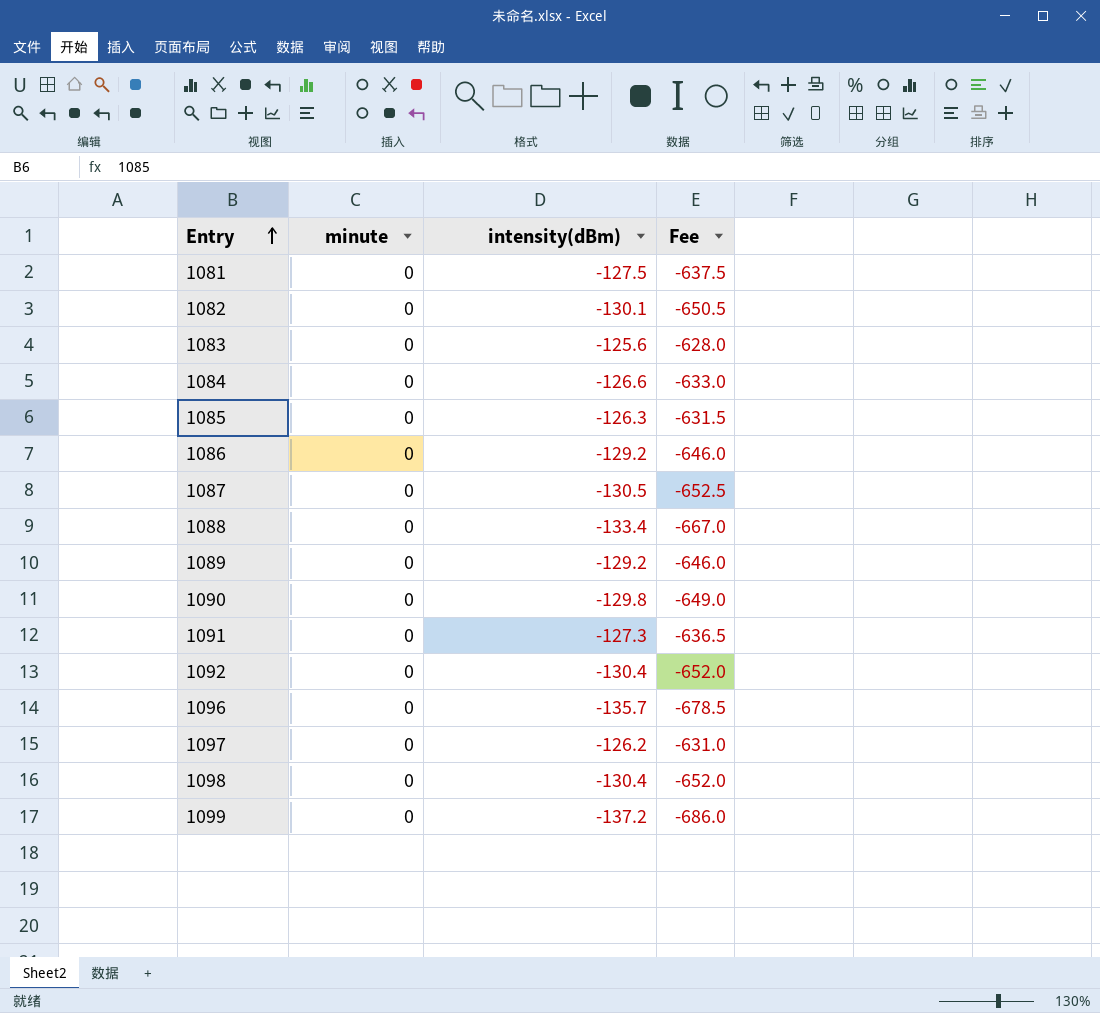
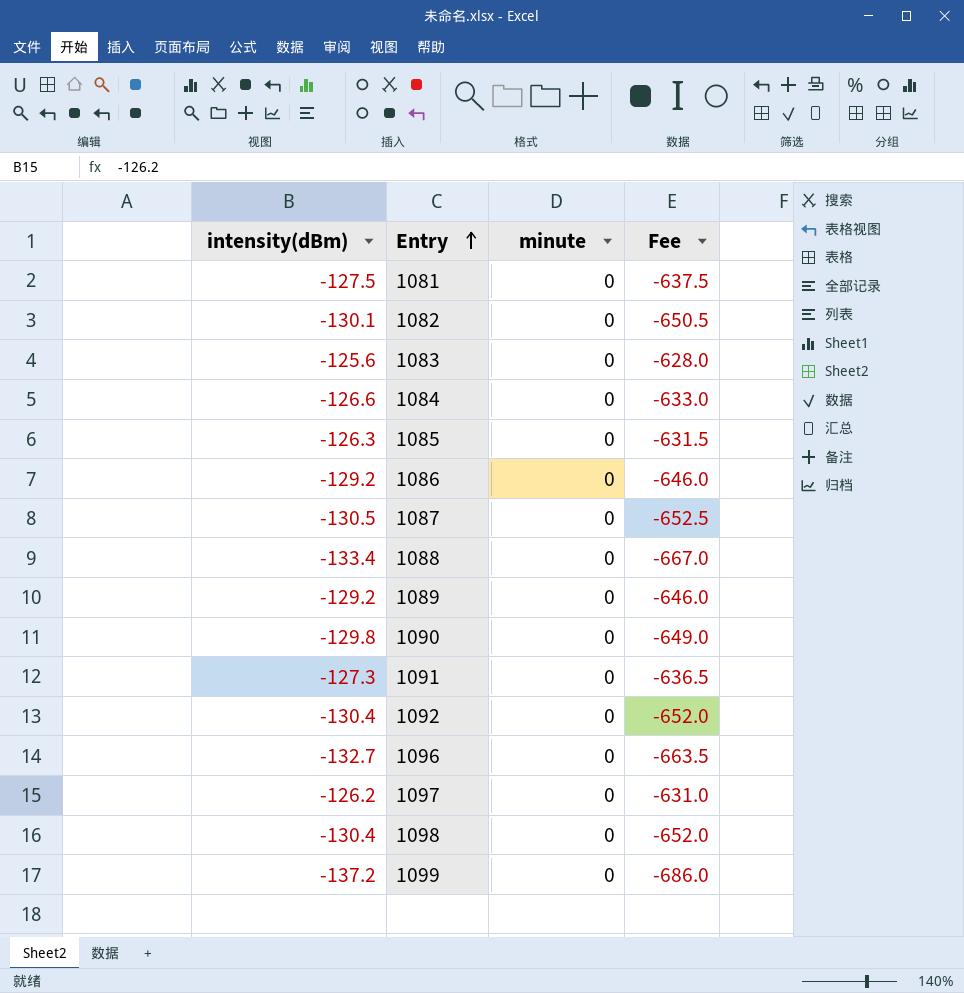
column intensity(dBm) | position: 3 -> 1
1096 | intensity(dBm): -135.7 -> -132.7
1096 | Fee: -678.5 -> -663.5

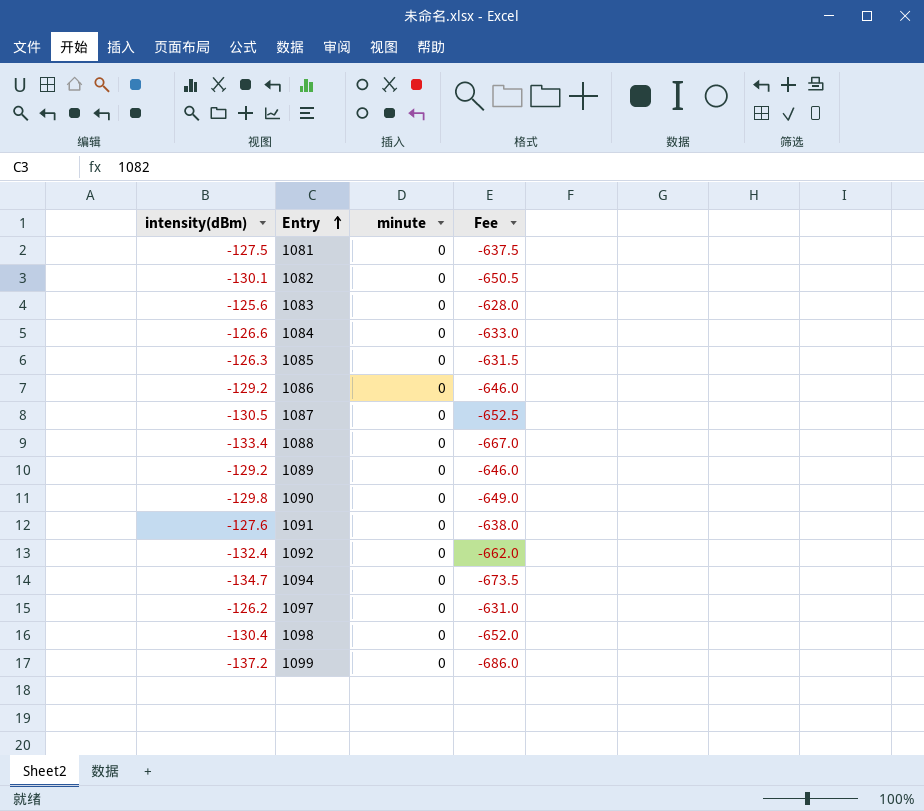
row 1096: -132.7 | 0 | -663.5 -> none
1091 | intensity(dBm): -127.3 -> -127.6
1091 | Fee: -636.5 -> -638.0
1092 | intensity(dBm): -130.4 -> -132.4
1092 | Fee: -652.0 -> -662.0
row 1094: none -> -134.7 | 0 | -673.5

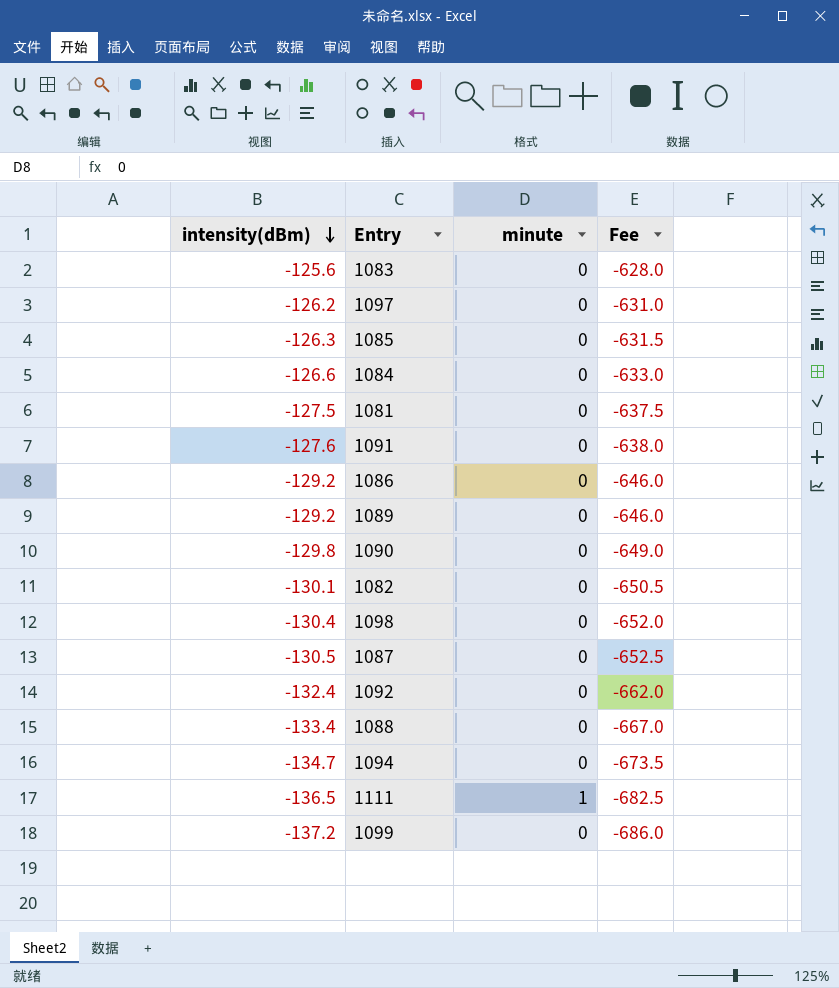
row order: Entry ascending -> intensity(dBm) descending
row 1111: none -> -136.5 | 1 | -682.5

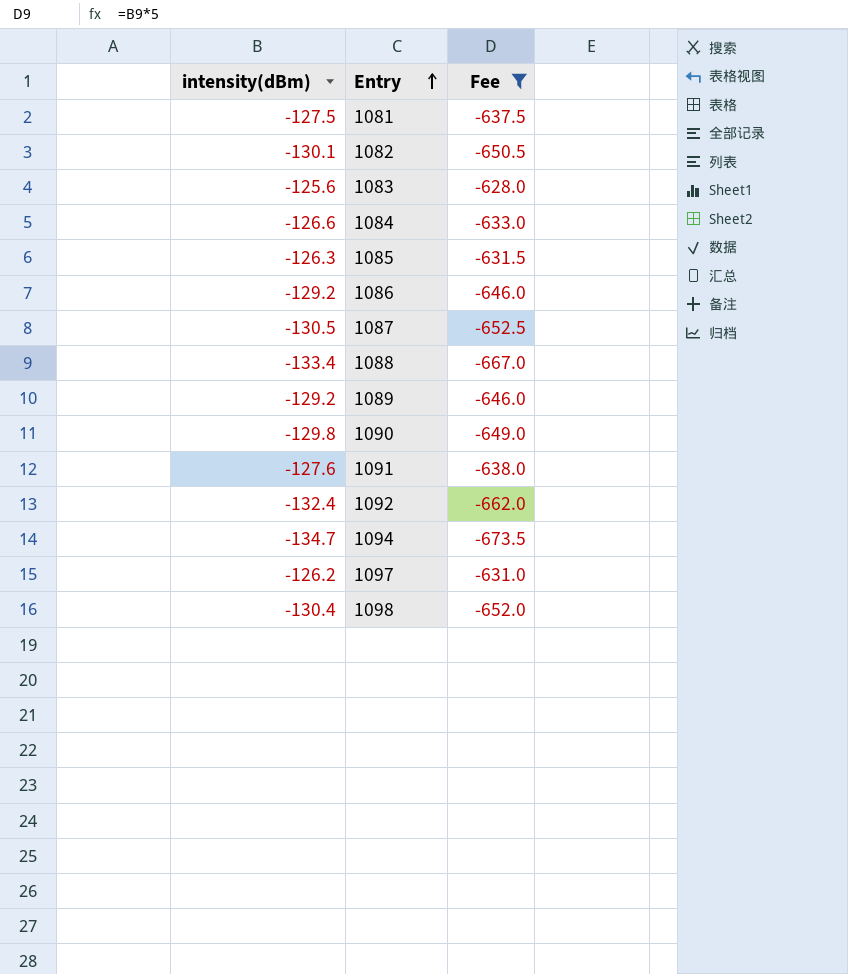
filter: none -> Fee >= -673.5
row order: intensity(dBm) descending -> Entry ascending
column minute | position: 3 -> none

